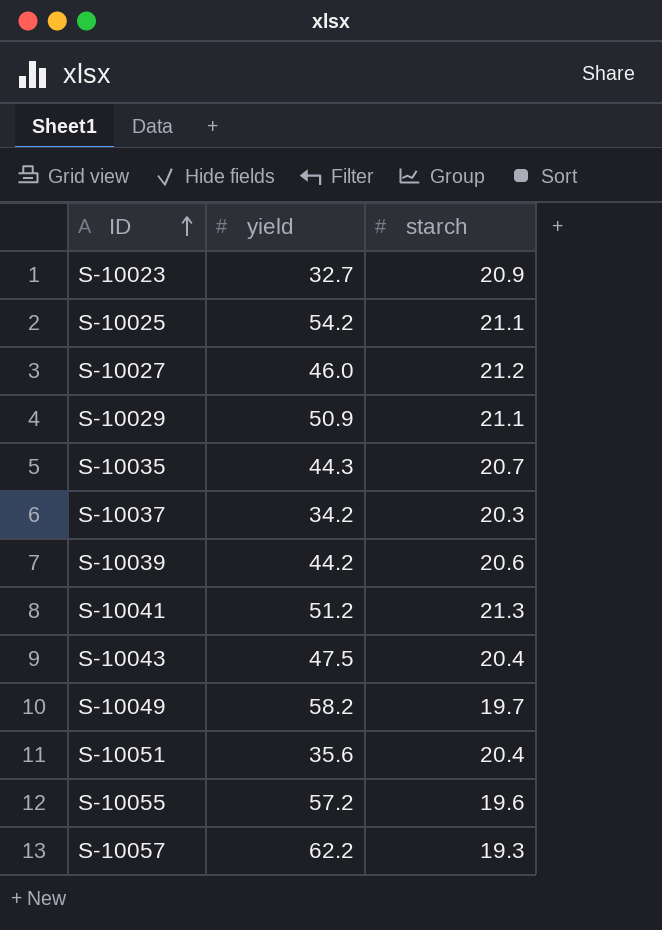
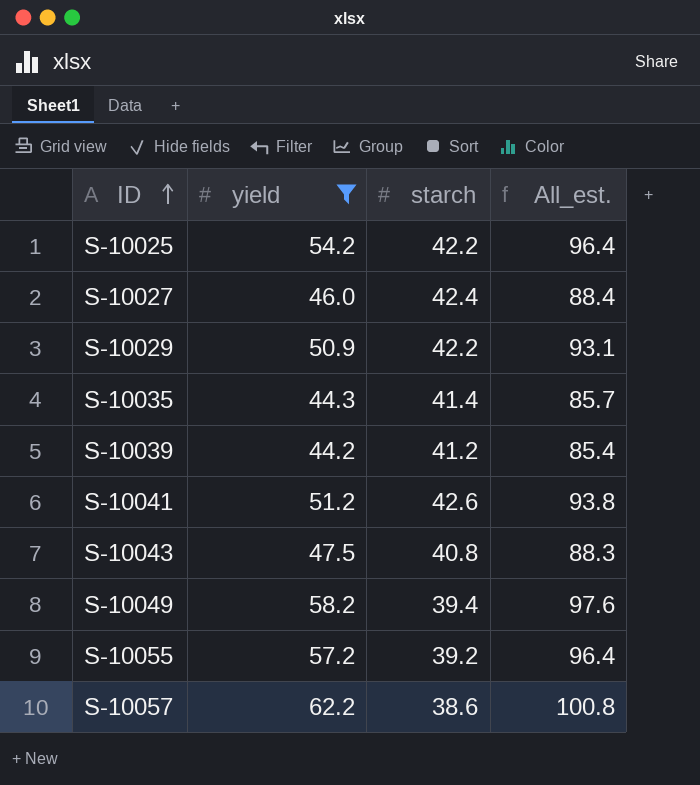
filter: none -> yield >= 44.2
column All_est. | formula: none -> [yield] + [starch]
S-10025 | starch: 21.1 -> 42.2
S-10027 | starch: 21.2 -> 42.4
S-10029 | starch: 21.1 -> 42.2
S-10035 | starch: 20.7 -> 41.4
S-10039 | starch: 20.6 -> 41.2
S-10041 | starch: 21.3 -> 42.6
S-10043 | starch: 20.4 -> 40.8
S-10049 | starch: 19.7 -> 39.4
S-10055 | starch: 19.6 -> 39.2
S-10057 | starch: 19.3 -> 38.6

